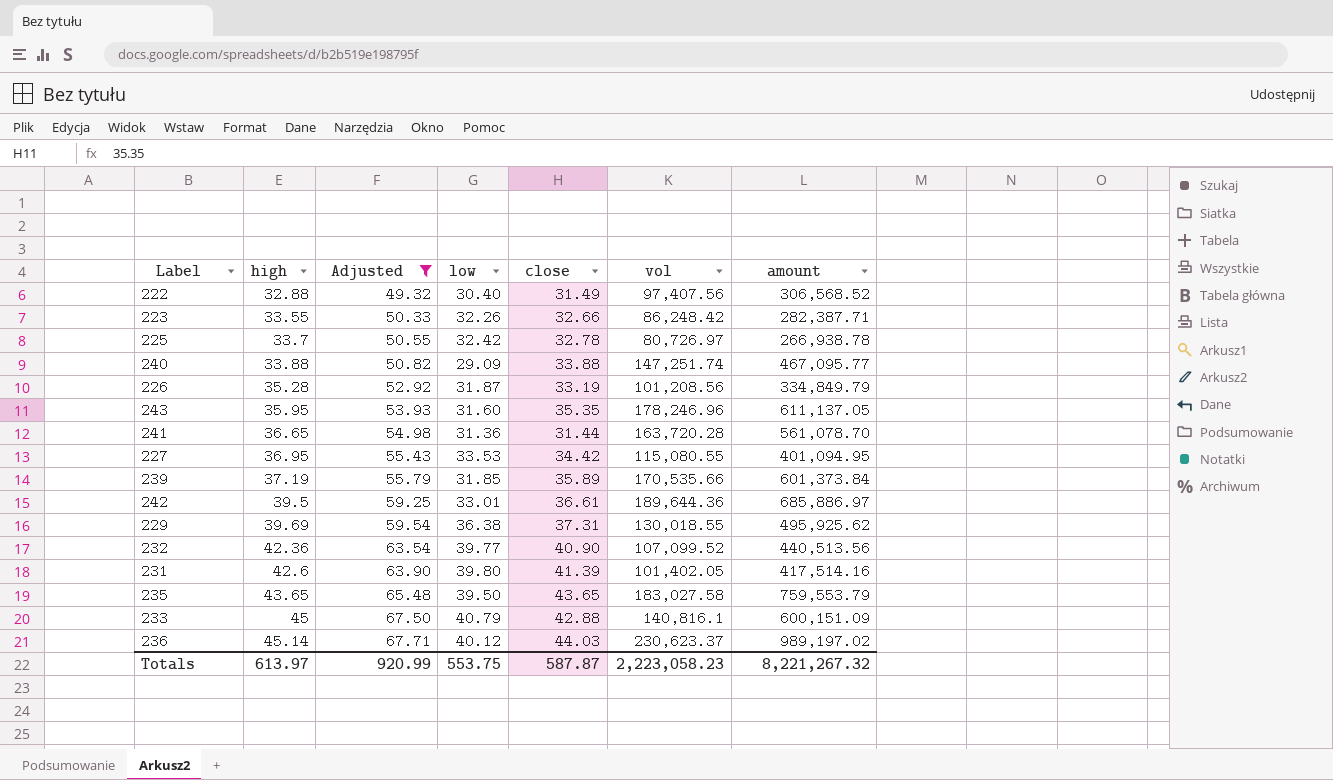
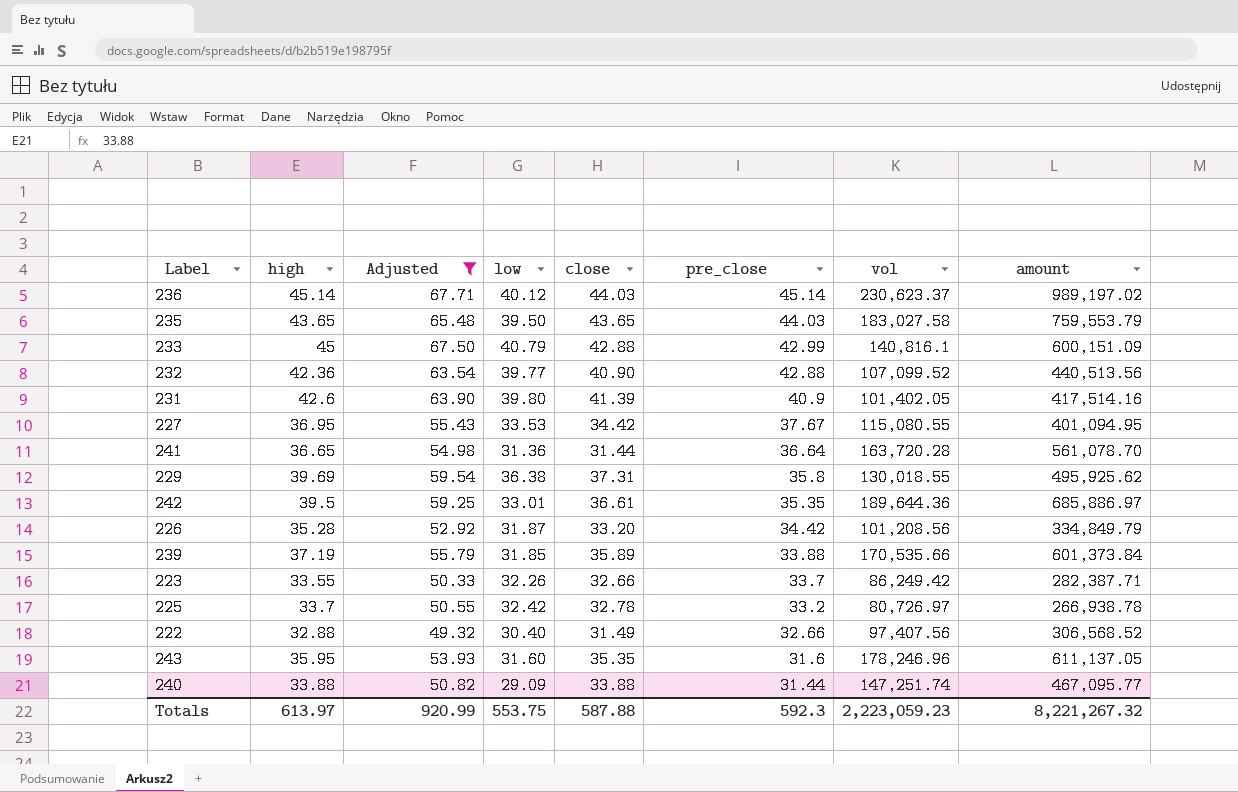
row order: high ascending -> pre_close descending
column pre_close | position: none -> 6
226 | close: 33.19 -> 33.20
223 | vol: 86,248.42 -> 86,249.42
Totals | close: 587.87 -> 587.88
Totals | vol: 2,223,058.23 -> 2,223,059.23

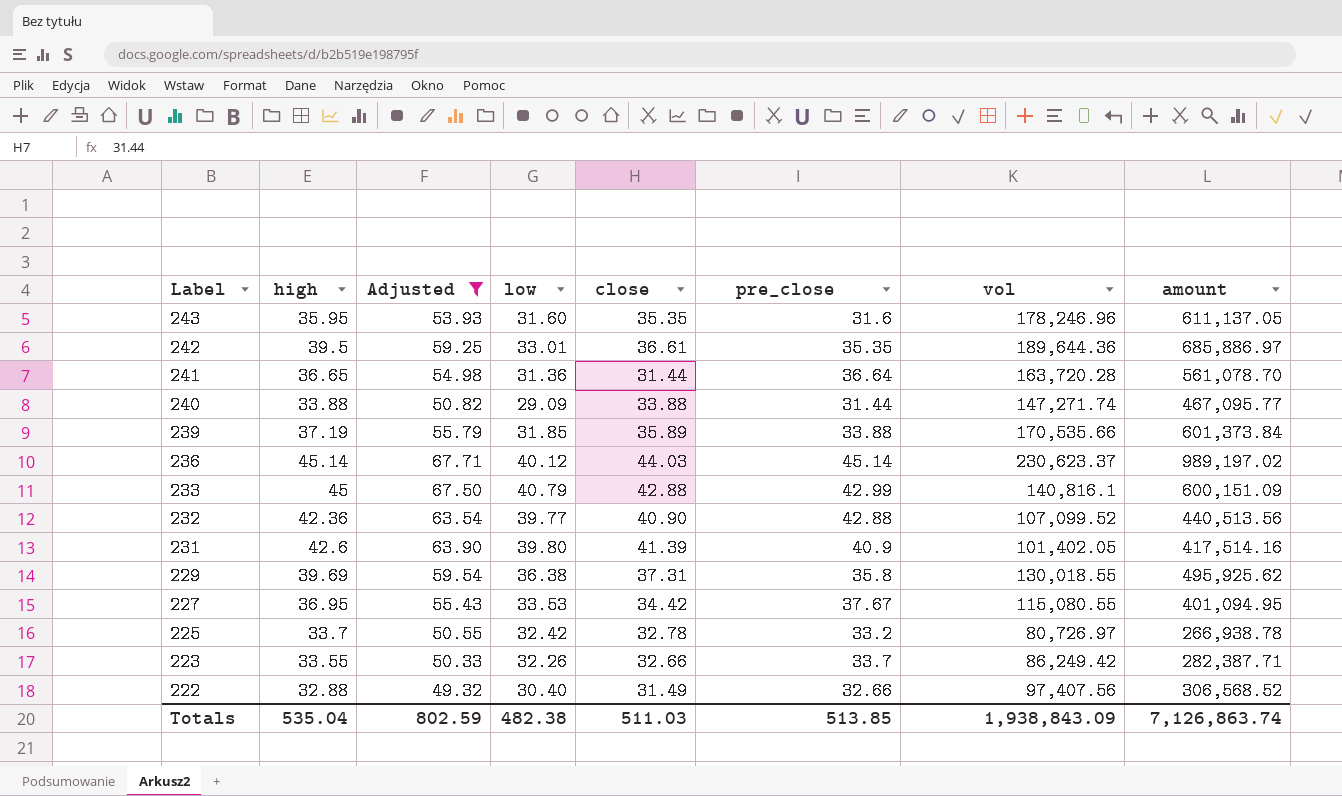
row order: pre_close descending -> Label descending
row 235: 43.65 | 65.48 | 39.50 | 43.65 | 44.03 | 183,027.58 | 759,553.79 -> none
row 226: 35.28 | 52.92 | 31.87 | 33.20 | 34.42 | 101,208.56 | 334,849.79 -> none
240 | vol: 147,251.74 -> 147,271.74
Totals | high: 613.97 -> 535.04
Totals | Adjusted: 920.99 -> 802.59
Totals | low: 553.75 -> 482.38
Totals | close: 587.88 -> 511.03
Totals | pre_close: 592.3 -> 513.85
Totals | vol: 2,223,059.23 -> 1,938,843.09
Totals | amount: 8,221,267.32 -> 7,126,863.74

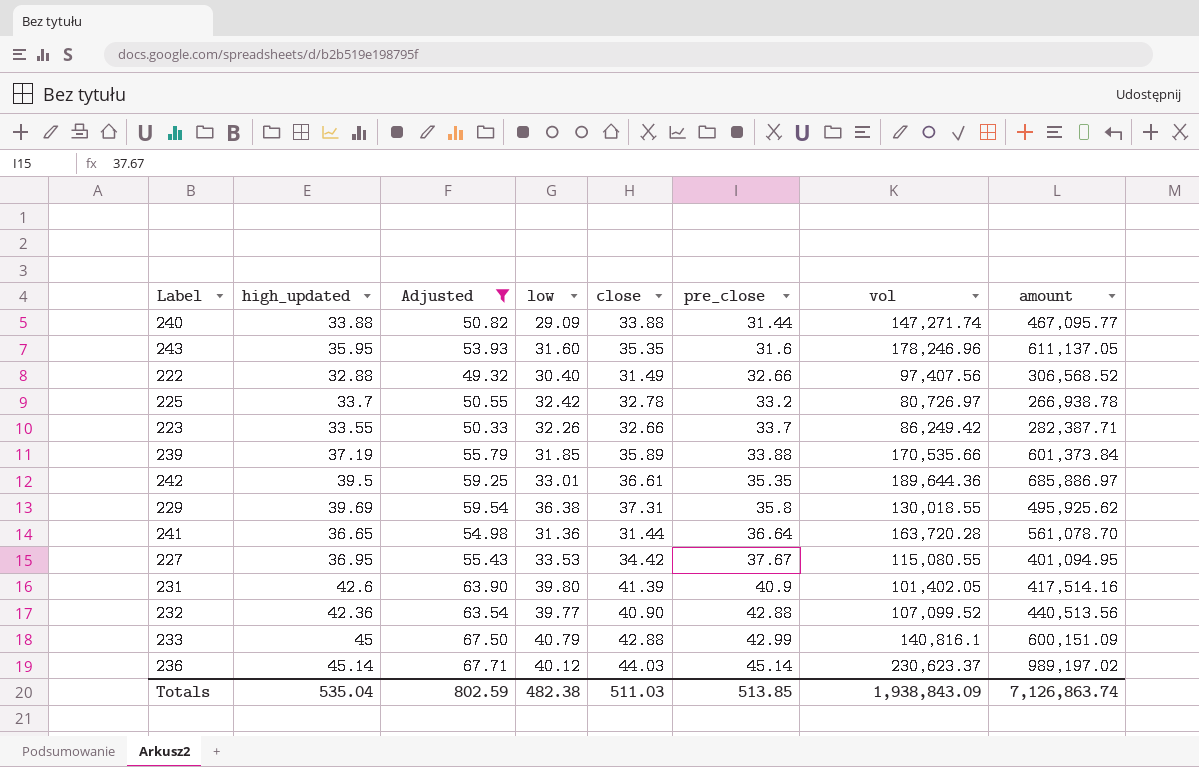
row order: Label descending -> pre_close ascending
column name: high -> high_updated

